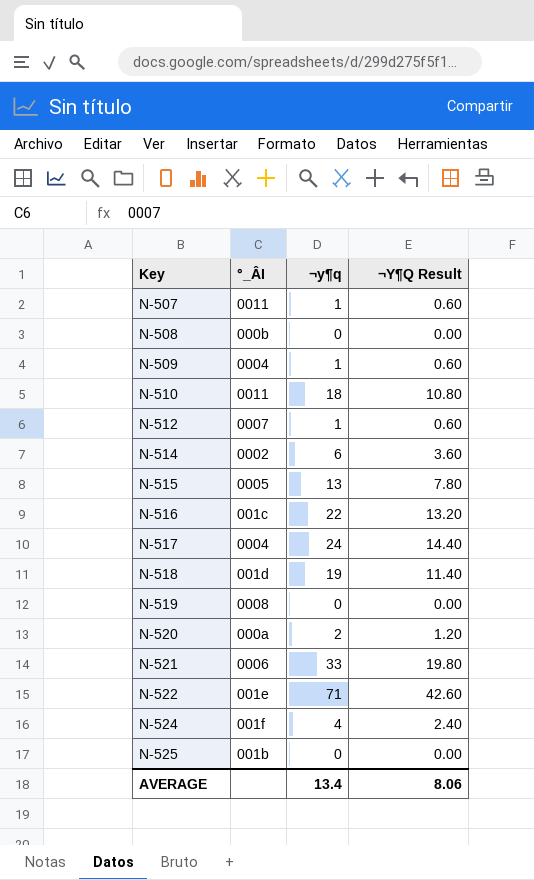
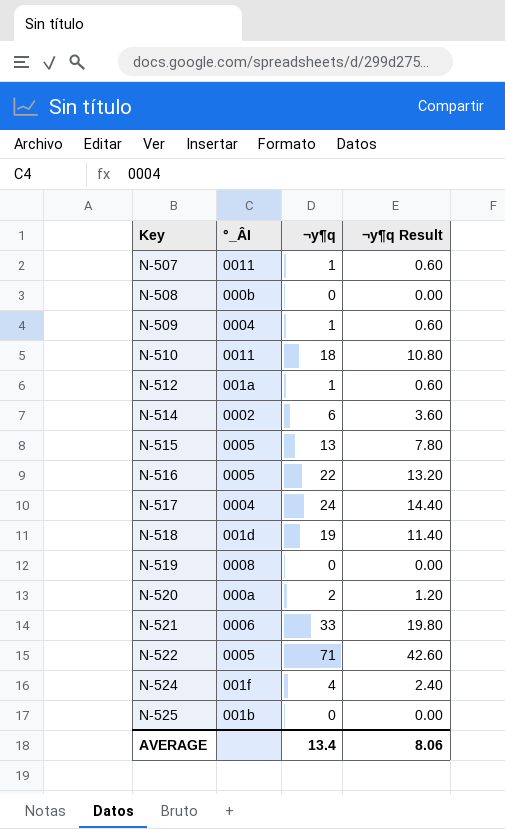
column name: ¬Y¶Q Result -> ¬y¶q Result
N-512 | °_ÂI: 0007 -> 001a
N-516 | °_ÂI: 001c -> 0005
N-522 | °_ÂI: 001e -> 0005

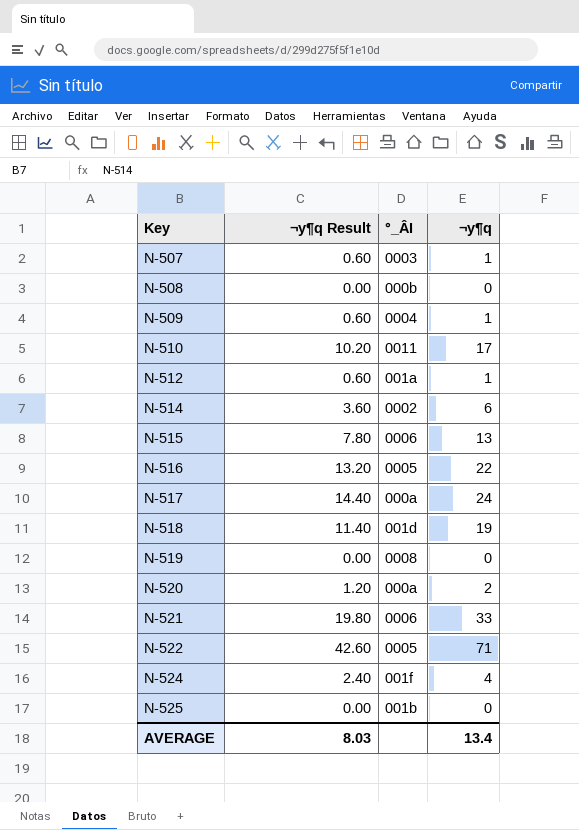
column ¬y¶q Result | position: 4 -> 2
N-507 | °_ÂI: 0011 -> 0003
N-510 | ¬y¶q Result: 10.80 -> 10.20
N-510 | ¬y¶q: 18 -> 17
N-515 | °_ÂI: 0005 -> 0006
N-517 | °_ÂI: 0004 -> 000a
AVERAGE | ¬y¶q Result: 8.06 -> 8.03

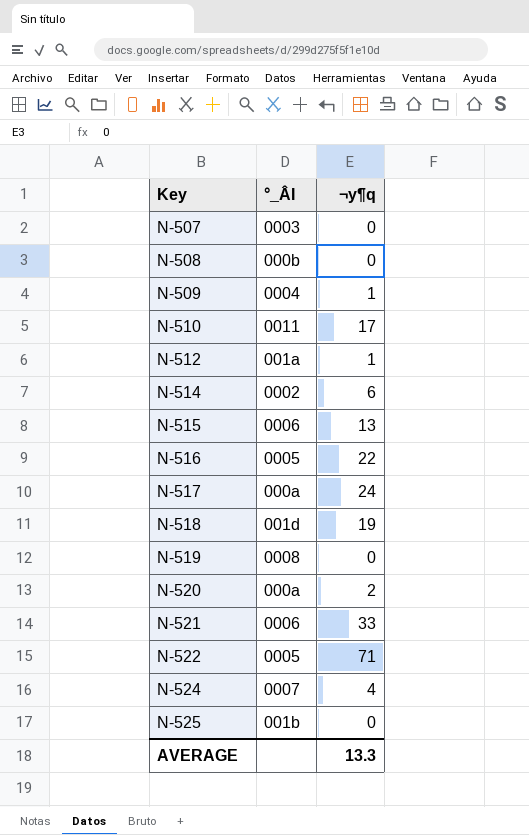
column ¬y¶q Result | formula: [¬y¶q] * 0.6 -> none
N-507 | ¬y¶q: 1 -> 0
N-524 | °_ÂI: 001f -> 0007
AVERAGE | ¬y¶q: 13.4 -> 13.3

